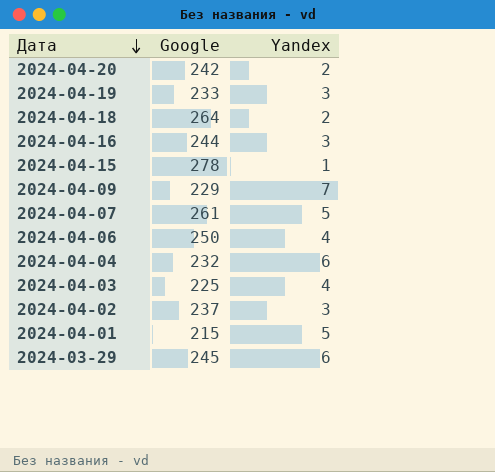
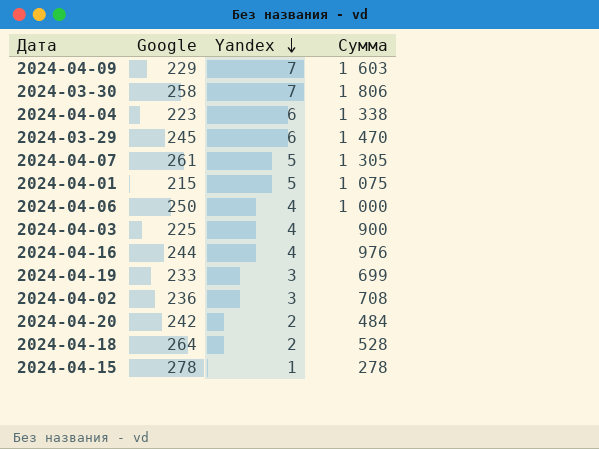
row order: Дата descending -> Yandex descending
column Сумма | formula: none -> [Google] * [Yandex]
row 2024-03-30: none -> 258 | 7 | 1 806
2024-04-04 | Google: 232 -> 223
2024-04-16 | Yandex: 3 -> 4
2024-04-02 | Google: 237 -> 236

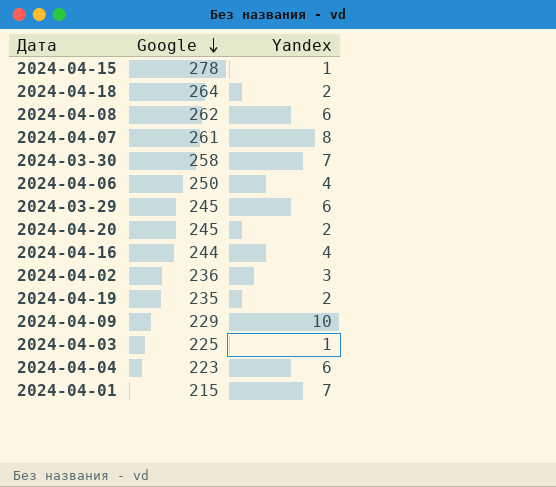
row order: Yandex descending -> Google descending
column Сумма | formula: [Google] * [Yandex] -> none
row 2024-04-08: none -> 262 | 6
2024-04-07 | Yandex: 5 -> 8
2024-04-20 | Google: 242 -> 245
2024-04-19 | Google: 233 -> 235
2024-04-19 | Yandex: 3 -> 2
2024-04-09 | Yandex: 7 -> 10
2024-04-03 | Yandex: 4 -> 1
2024-04-01 | Yandex: 5 -> 7

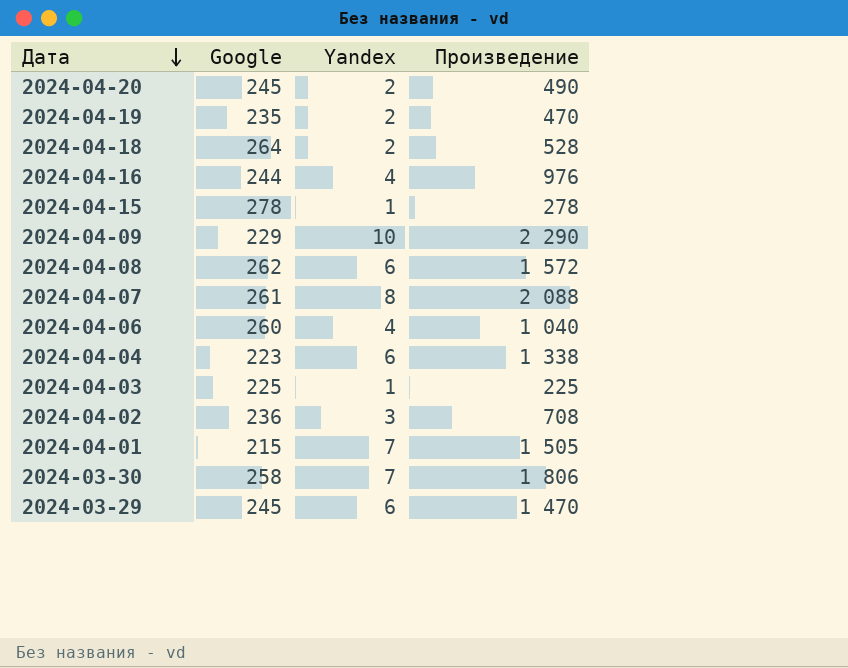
row order: Google descending -> Дата descending
column Произведение | formula: none -> [Google] * [Yandex]
2024-04-06 | Google: 250 -> 260

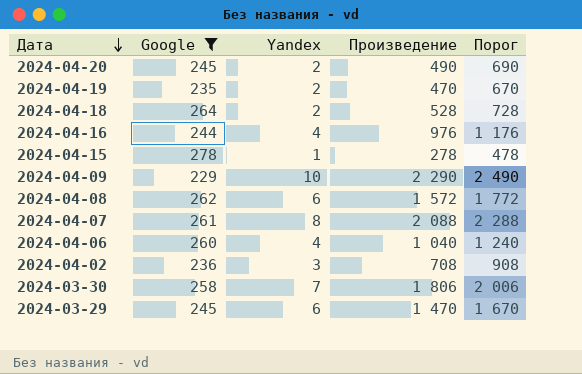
filter: none -> Google >= 229
column Порог | formula: none -> [Произведение] + 200

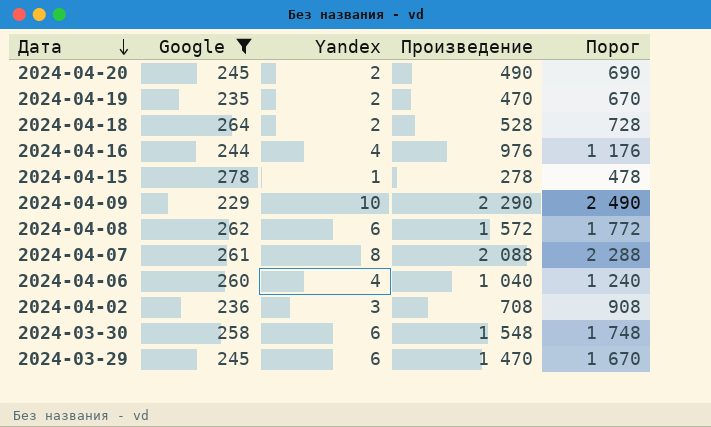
2024-03-30 | Yandex: 7 -> 6
2024-03-30 | Произведение: 1 806 -> 1 548
2024-03-30 | Порог: 2 006 -> 1 748

